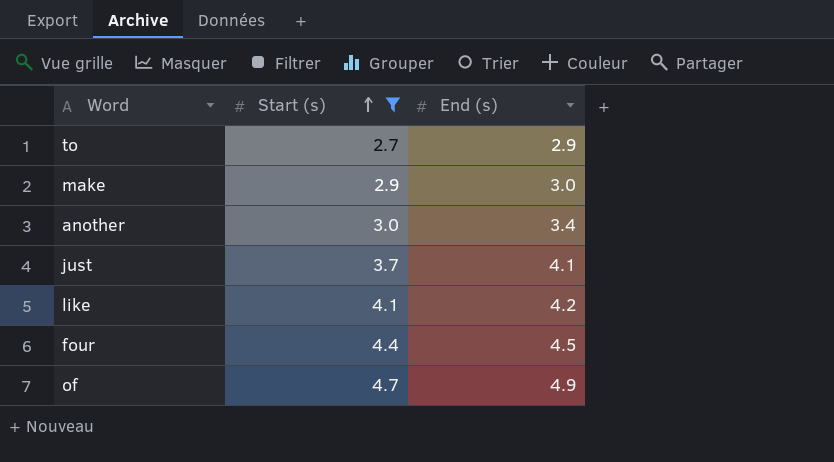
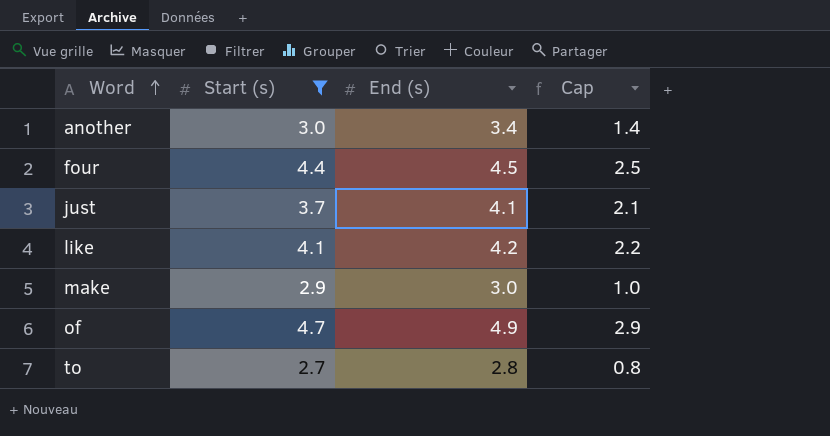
row order: Start (s) ascending -> Word ascending
column Cap | formula: none -> [End (s)] - 2
to | End (s): 2.9 -> 2.8

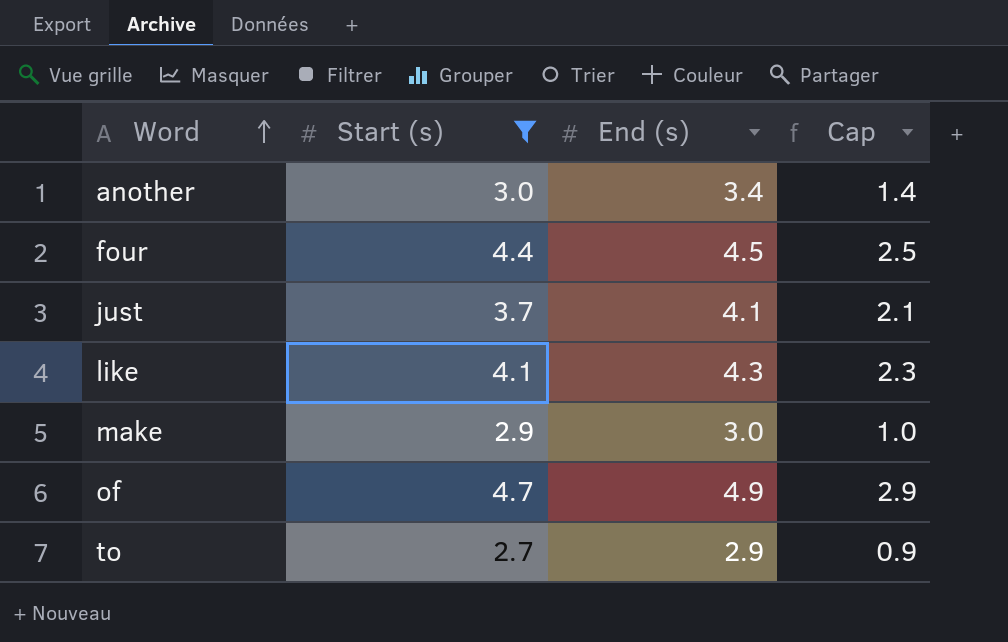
like | End (s): 4.2 -> 4.3
like | Cap: 2.2 -> 2.3
to | End (s): 2.8 -> 2.9
to | Cap: 0.8 -> 0.9

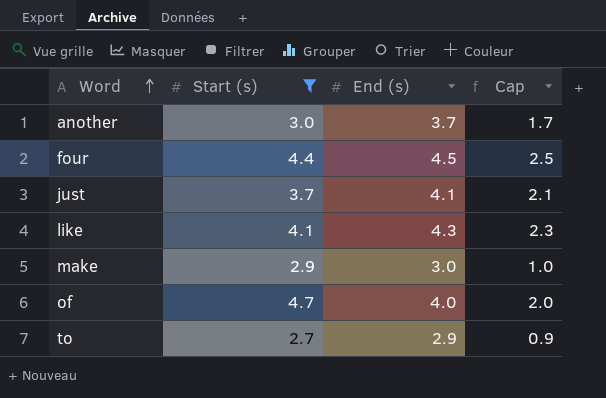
another | End (s): 3.4 -> 3.7
another | Cap: 1.4 -> 1.7
of | End (s): 4.9 -> 4.0
of | Cap: 2.9 -> 2.0

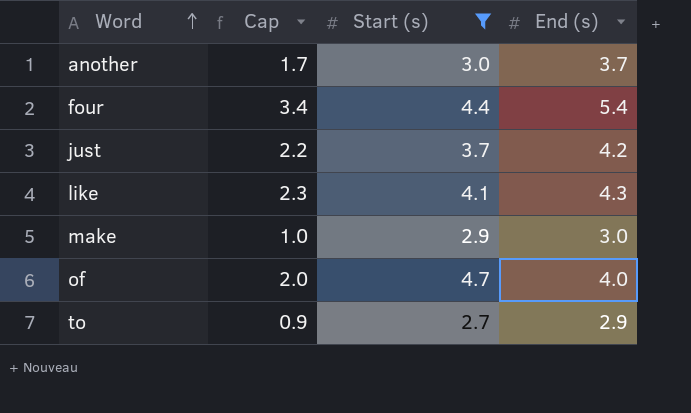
column Cap | position: 4 -> 2
four | Cap: 2.5 -> 3.4
four | End (s): 4.5 -> 5.4
just | Cap: 2.1 -> 2.2
just | End (s): 4.1 -> 4.2

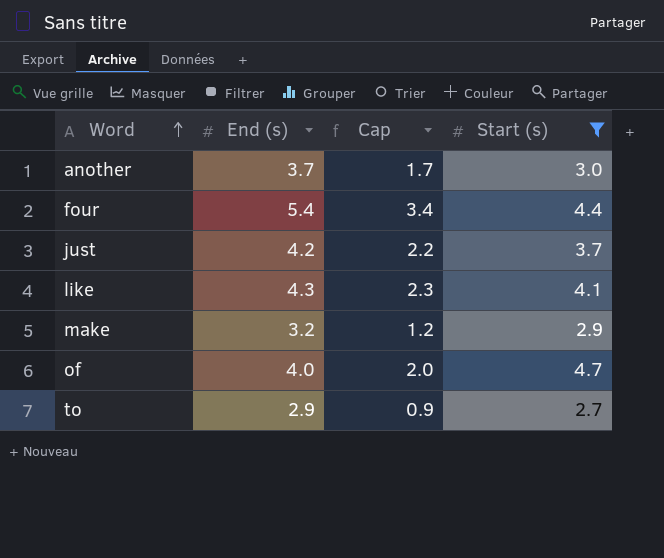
column End (s) | position: 4 -> 2
make | End (s): 3.0 -> 3.2
make | Cap: 1.0 -> 1.2

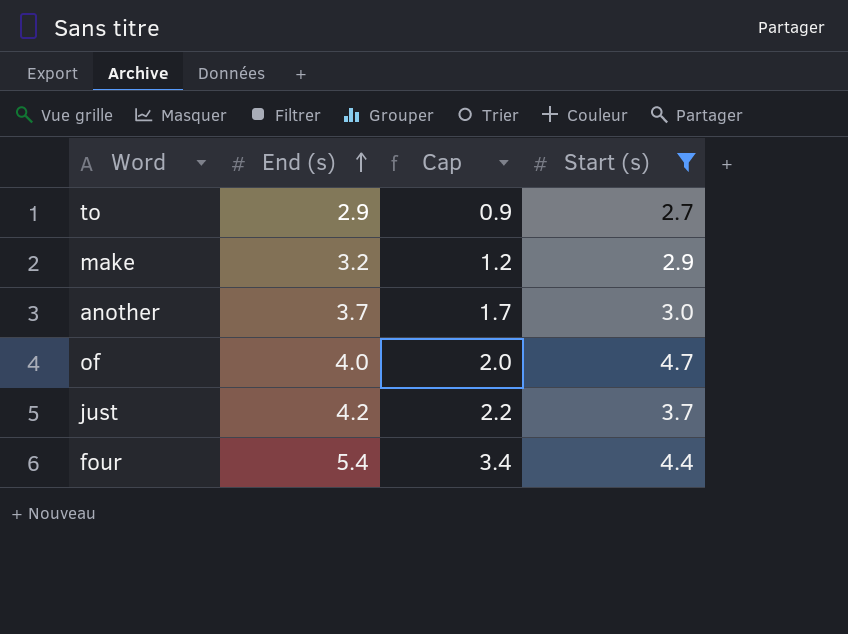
row order: Word ascending -> End (s) ascending
row like: 4.3 | 2.3 | 4.1 -> none

